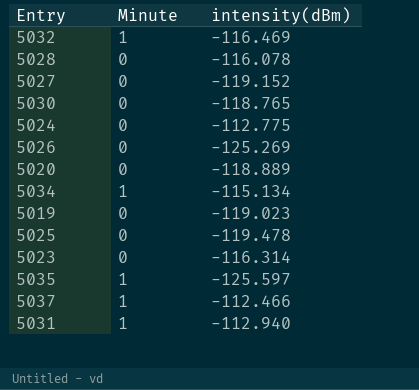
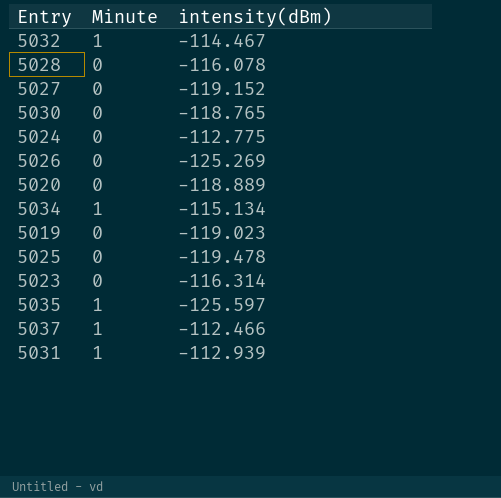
5032 | intensity(dBm): -116.469 -> -114.467
5031 | intensity(dBm): -112.940 -> -112.939

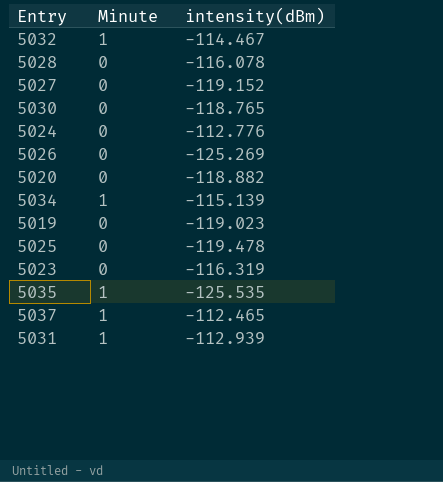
5024 | intensity(dBm): -112.775 -> -112.776
5020 | intensity(dBm): -118.889 -> -118.882
5034 | intensity(dBm): -115.134 -> -115.139
5023 | intensity(dBm): -116.314 -> -116.319
5035 | intensity(dBm): -125.597 -> -125.535
5037 | intensity(dBm): -112.466 -> -112.465

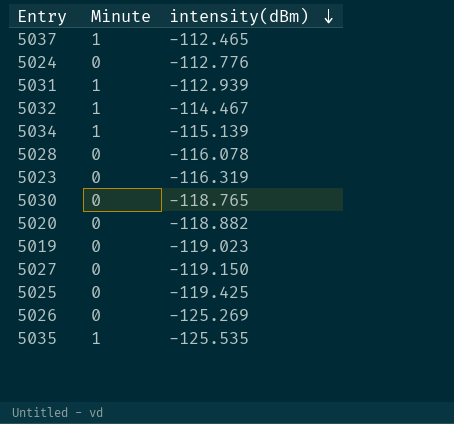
row order: none -> intensity(dBm) descending
5027 | intensity(dBm): -119.152 -> -119.150
5025 | intensity(dBm): -119.478 -> -119.425

